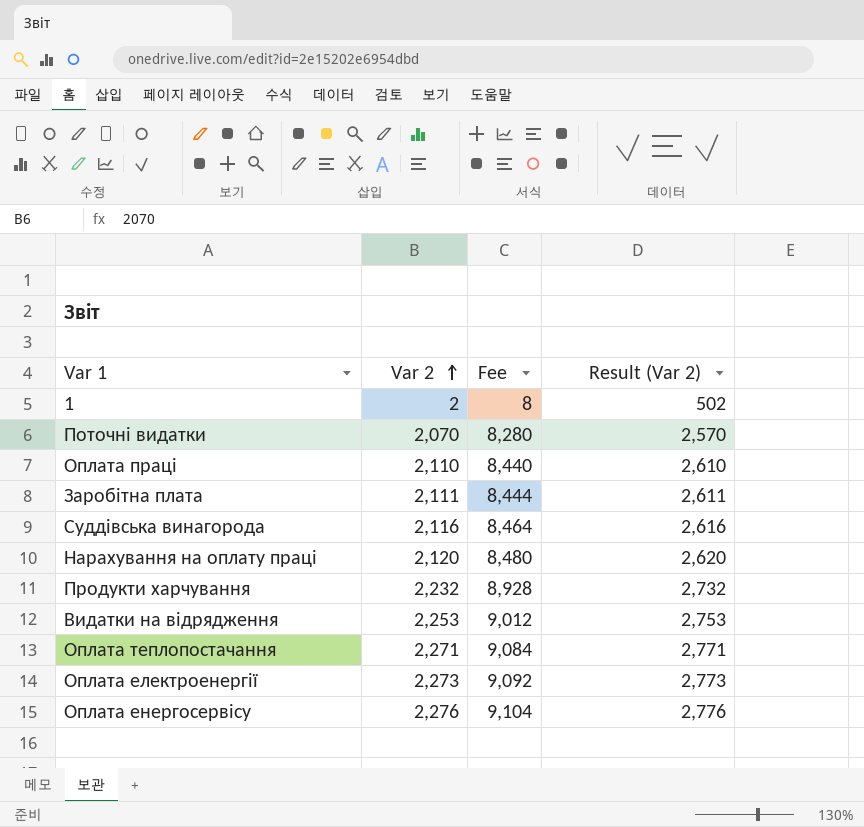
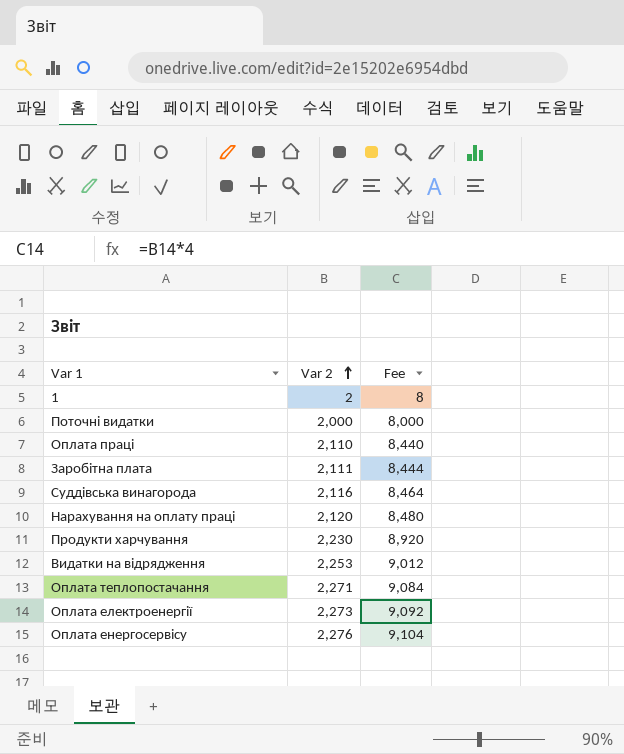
column Result (Var 2) | formula: [Var 2] + 500 -> none
Поточні видатки | Var 2: 2,070 -> 2,000
Поточні видатки | Fee: 8,280 -> 8,000
Продукти харчування | Var 2: 2,232 -> 2,230
Продукти харчування | Fee: 8,928 -> 8,920

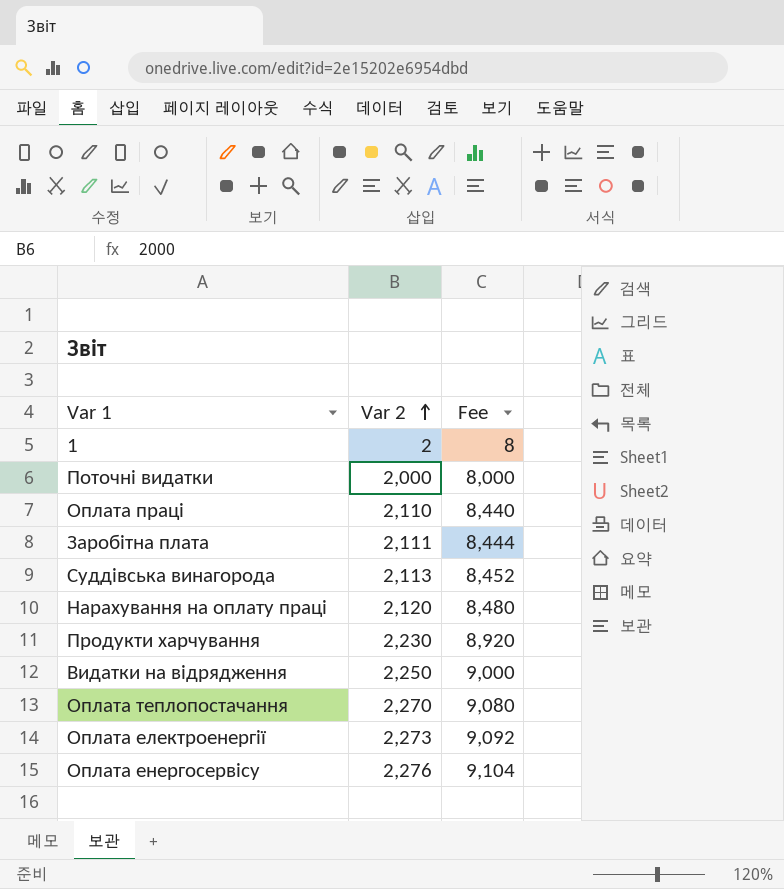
Суддівська винагорода | Var 2: 2,116 -> 2,113
Суддівська винагорода | Fee: 8,464 -> 8,452
Видатки на відрядження | Var 2: 2,253 -> 2,250
Видатки на відрядження | Fee: 9,012 -> 9,000
Оплата теплопостачання | Var 2: 2,271 -> 2,270
Оплата теплопостачання | Fee: 9,084 -> 9,080

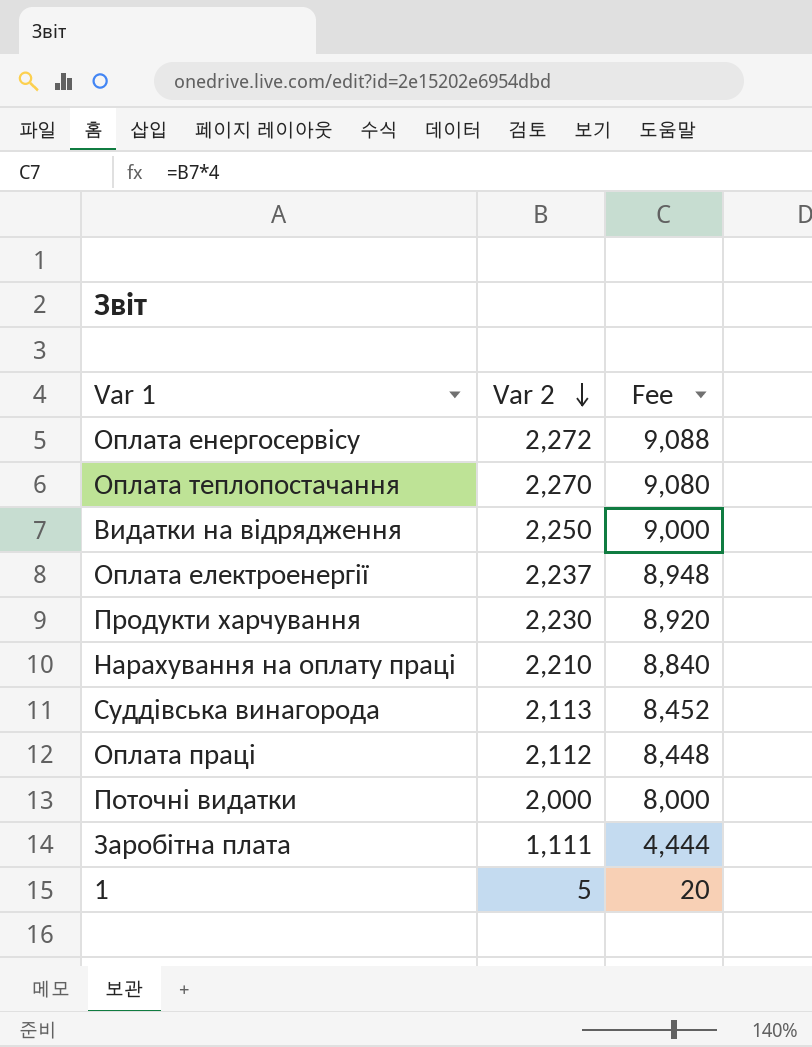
row order: Var 2 ascending -> Var 2 descending
Оплата енергосервісу | Var 2: 2,276 -> 2,272
Оплата енергосервісу | Fee: 9,104 -> 9,088
Оплата електроенергії | Var 2: 2,273 -> 2,237
Оплата електроенергії | Fee: 9,092 -> 8,948
Нарахування на оплату праці | Var 2: 2,120 -> 2,210
Нарахування на оплату праці | Fee: 8,480 -> 8,840
Оплата праці | Var 2: 2,110 -> 2,112
Оплата праці | Fee: 8,440 -> 8,448
Заробітна плата | Var 2: 2,111 -> 1,111
Заробітна плата | Fee: 8,444 -> 4,444
1 | Var 2: 2 -> 5
1 | Fee: 8 -> 20

